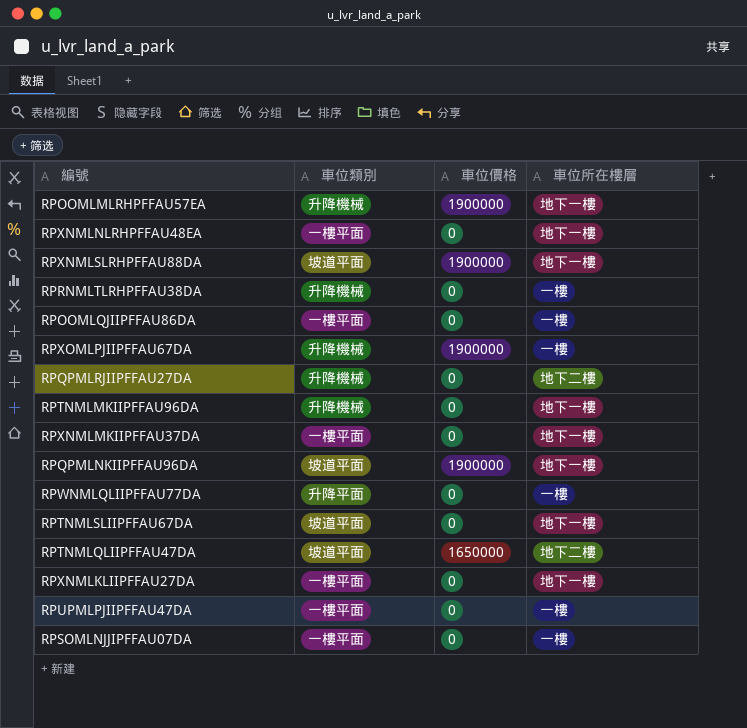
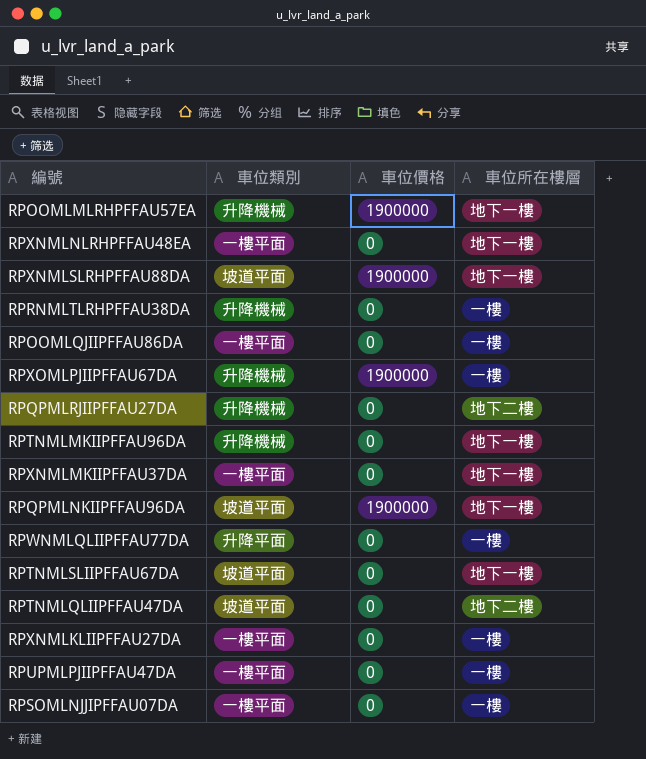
RPTNMLQLIIPFFAU47DA | 車位價格: 1650000 -> 0
RPXNMLKLIIPFFAU27DA | 車位所在樓層: 地下一樓 -> 一樓

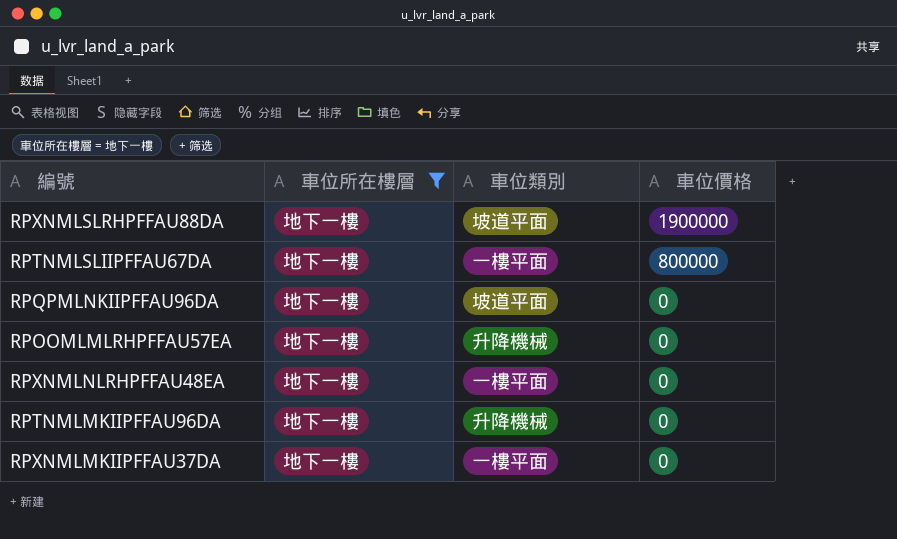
filter: none -> 車位所在樓層 = 地下一樓
row order: none -> 車位價格 descending
column 車位所在樓層 | position: 4 -> 2
RPTNMLSLIIPFFAU67DA | 車位類別: 坡道平面 -> 一樓平面
RPTNMLSLIIPFFAU67DA | 車位價格: 0 -> 800000
RPQPMLNKIIPFFAU96DA | 車位價格: 1900000 -> 0
RPOOMLMLRHPFFAU57EA | 車位價格: 1900000 -> 0

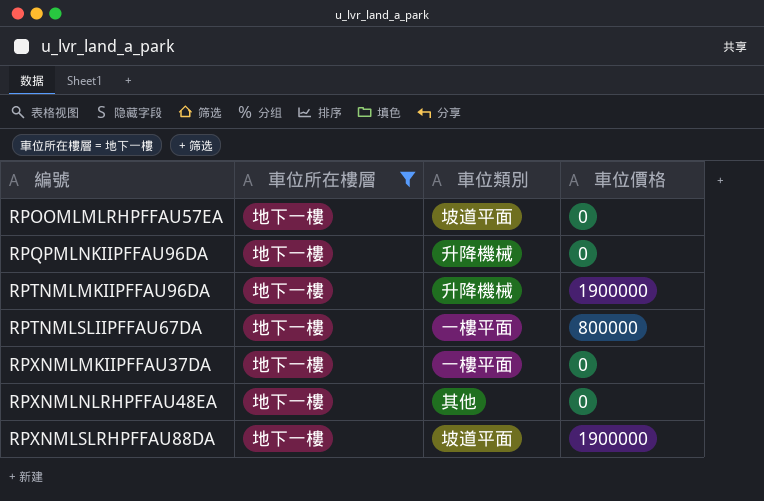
row order: 車位價格 descending -> 編號 ascending
RPOOMLMLRHPFFAU57EA | 車位類別: 升降機械 -> 坡道平面
RPQPMLNKIIPFFAU96DA | 車位類別: 坡道平面 -> 升降機械
RPTNMLMKIIPFFAU96DA | 車位價格: 0 -> 1900000
RPXNMLNLRHPFFAU48EA | 車位類別: 一樓平面 -> 其他

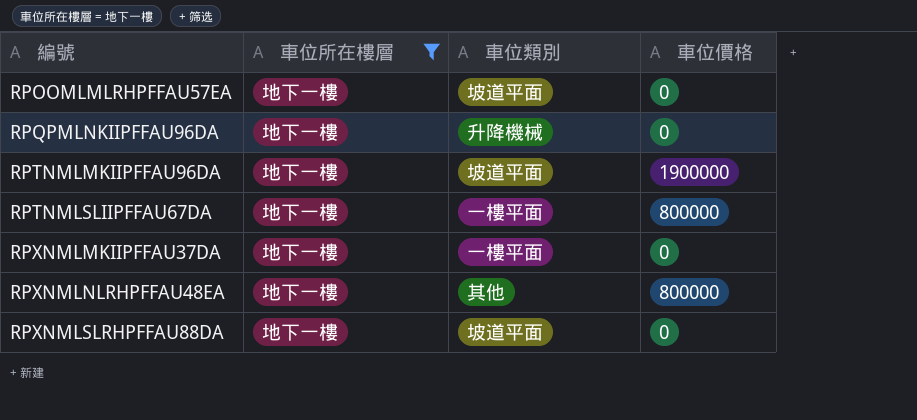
RPTNMLMKIIPFFAU96DA | 車位類別: 升降機械 -> 坡道平面
RPXNMLNLRHPFFAU48EA | 車位價格: 0 -> 800000
RPXNMLSLRHPFFAU88DA | 車位價格: 1900000 -> 0

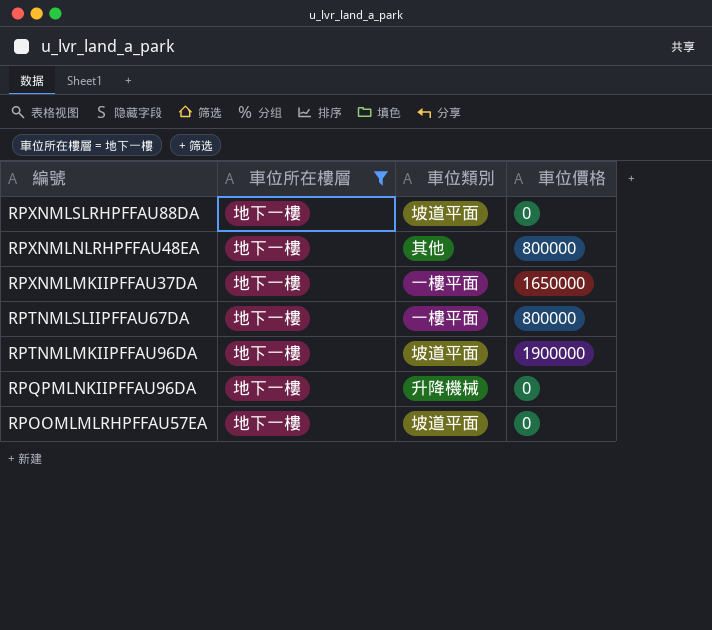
row order: 編號 ascending -> 編號 descending
RPXNMLMKIIPFFAU37DA | 車位價格: 0 -> 1650000

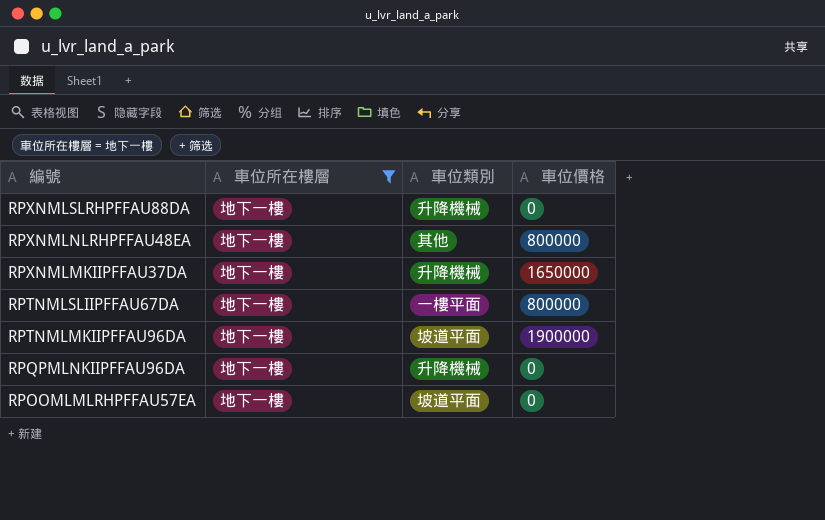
RPXNMLSLRHPFFAU88DA | 車位類別: 坡道平面 -> 升降機械
RPXNMLMKIIPFFAU37DA | 車位類別: 一樓平面 -> 升降機械

